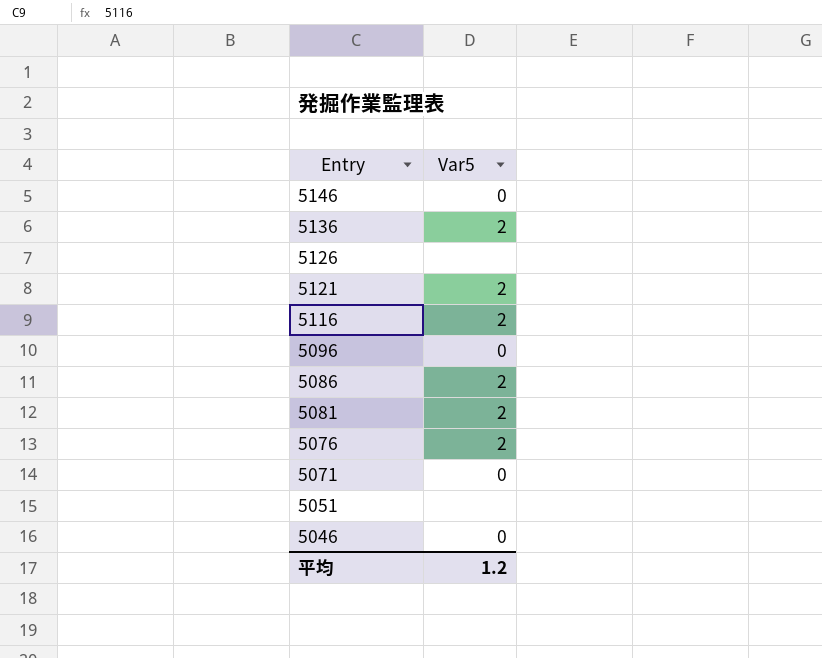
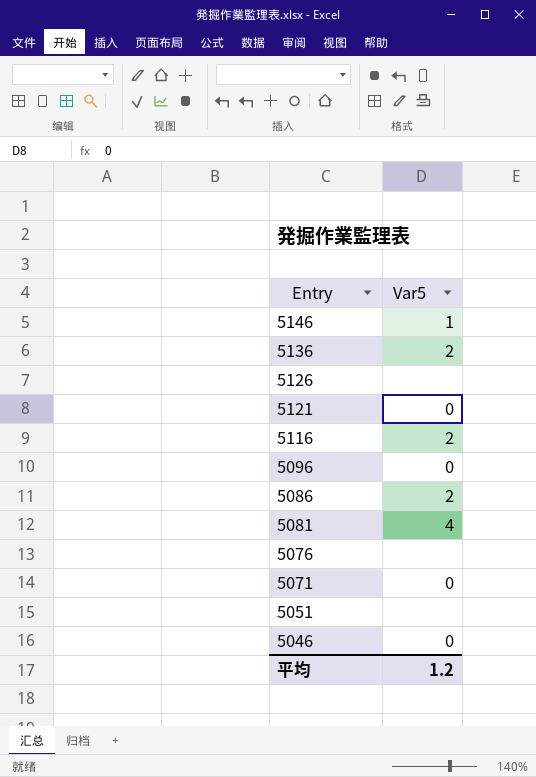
5146 | Var5: 0 -> 1
5121 | Var5: 2 -> 0
5081 | Var5: 2 -> 4
5076 | Var5: 2 -> none

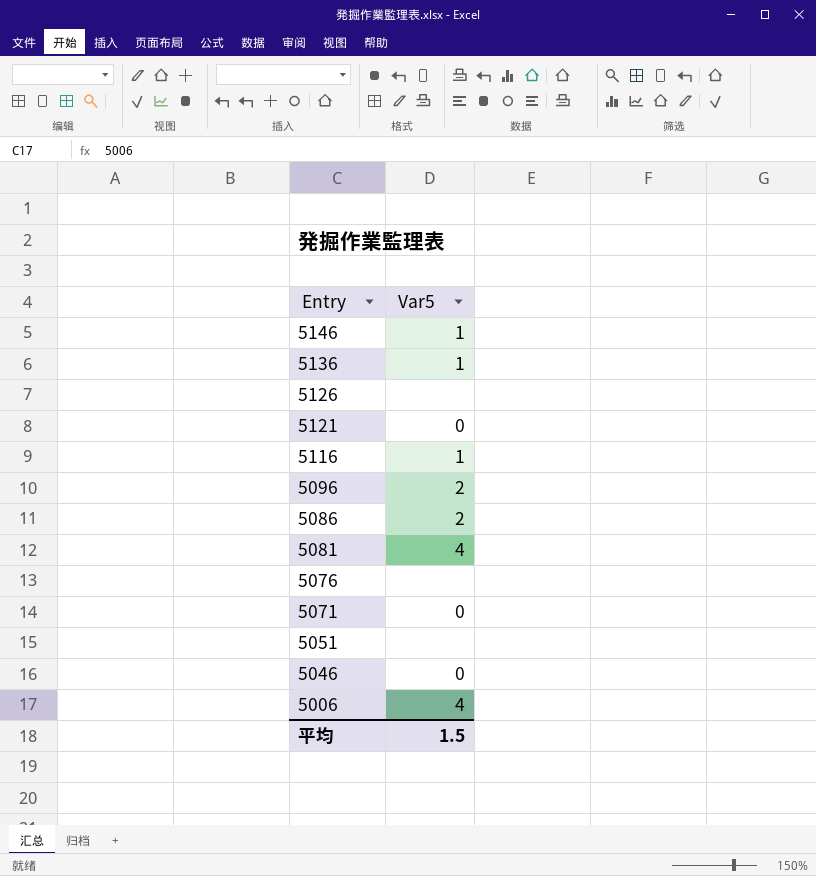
5136 | Var5: 2 -> 1
5116 | Var5: 2 -> 1
5096 | Var5: 0 -> 2
row 5006: none -> 4
平均 | Var5: 1.2 -> 1.5

